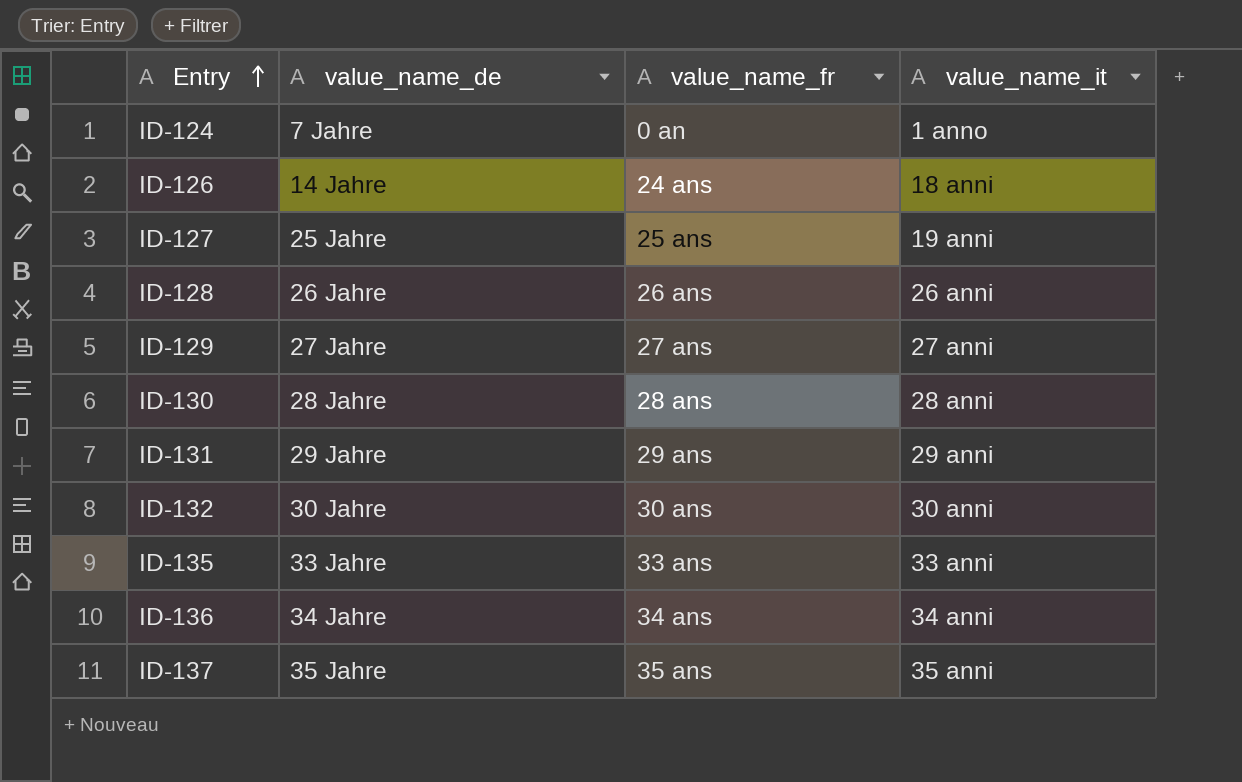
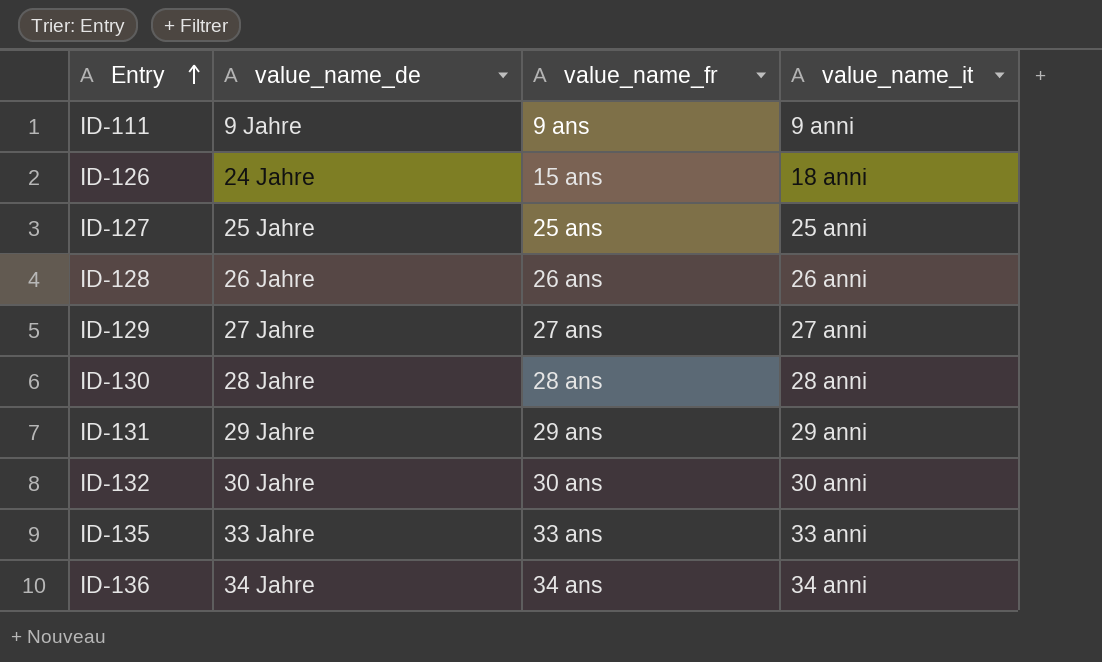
row ID-124: 7 Jahre | 0 an | 1 anno -> none
row ID-137: 35 Jahre | 35 ans | 35 anni -> none
row ID-111: none -> 9 Jahre | 9 ans | 9 anni
ID-126 | value_name_de: 14 Jahre -> 24 Jahre
ID-126 | value_name_fr: 24 ans -> 15 ans
ID-127 | value_name_it: 19 anni -> 25 anni

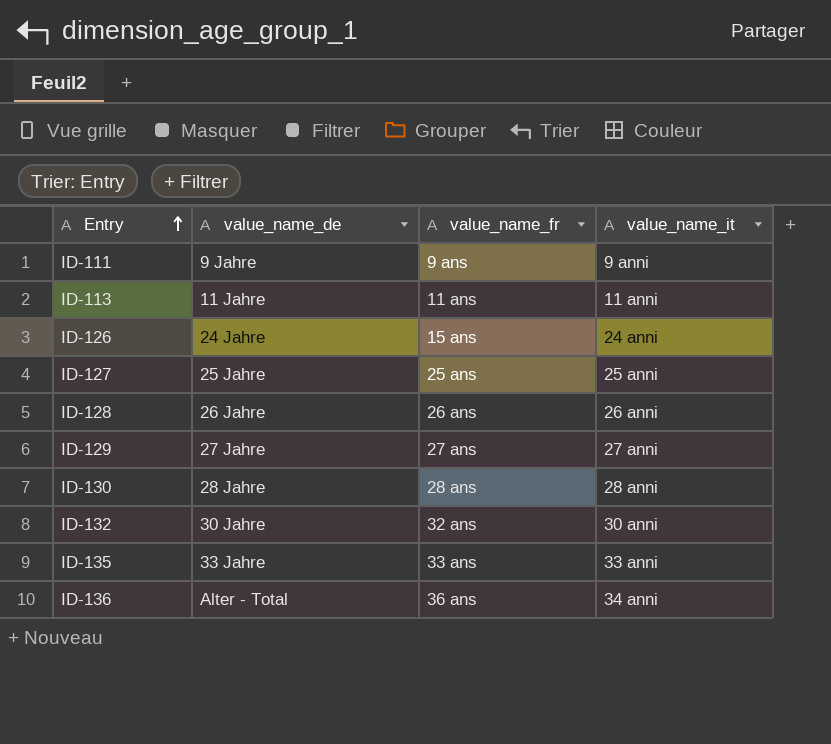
row ID-131: 29 Jahre | 29 ans | 29 anni -> none
row ID-113: none -> 11 Jahre | 11 ans | 11 anni
ID-126 | value_name_it: 18 anni -> 24 anni
ID-132 | value_name_fr: 30 ans -> 32 ans
ID-136 | value_name_de: 34 Jahre -> Alter - Total
ID-136 | value_name_fr: 34 ans -> 36 ans

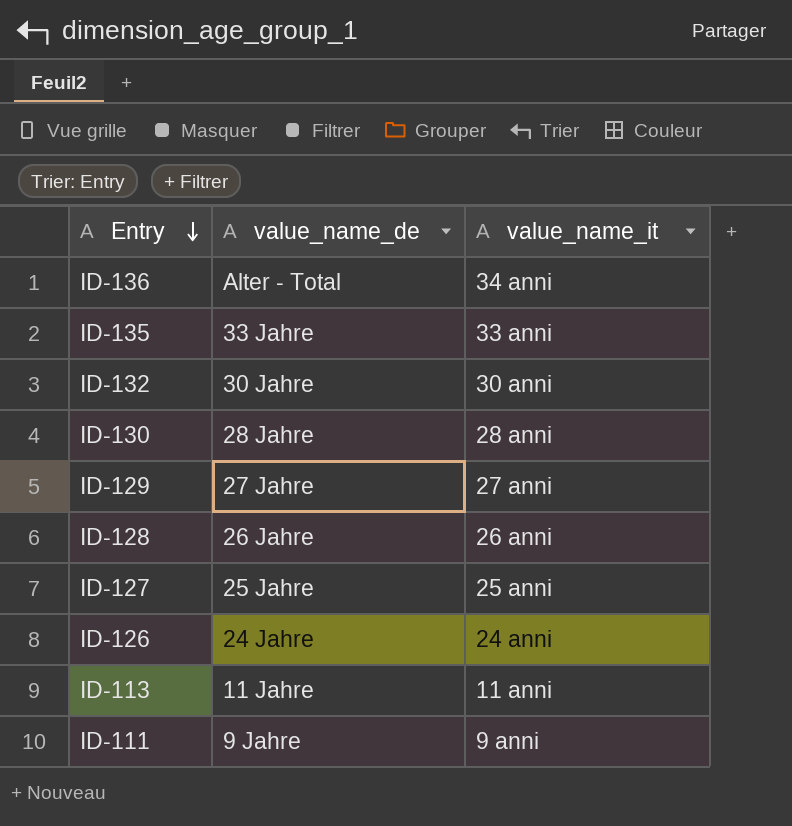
row order: Entry ascending -> Entry descending
column value_name_fr | position: 3 -> none

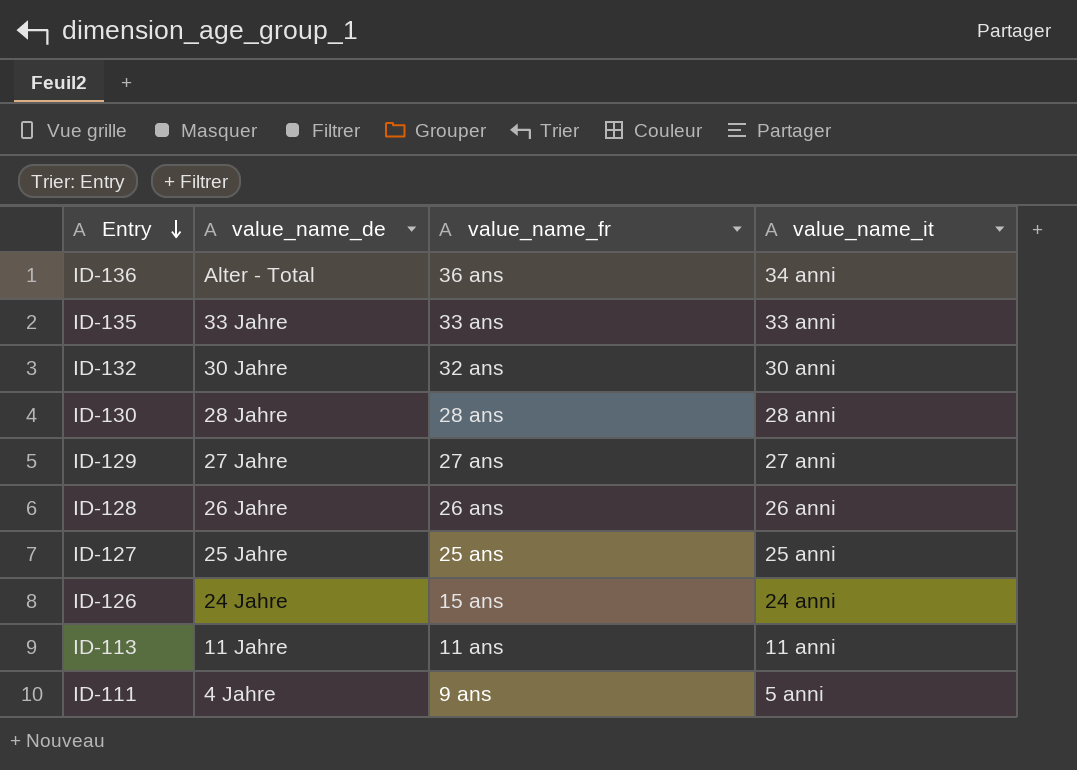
column value_name_fr | position: none -> 3
ID-111 | value_name_de: 9 Jahre -> 4 Jahre
ID-111 | value_name_it: 9 anni -> 5 anni

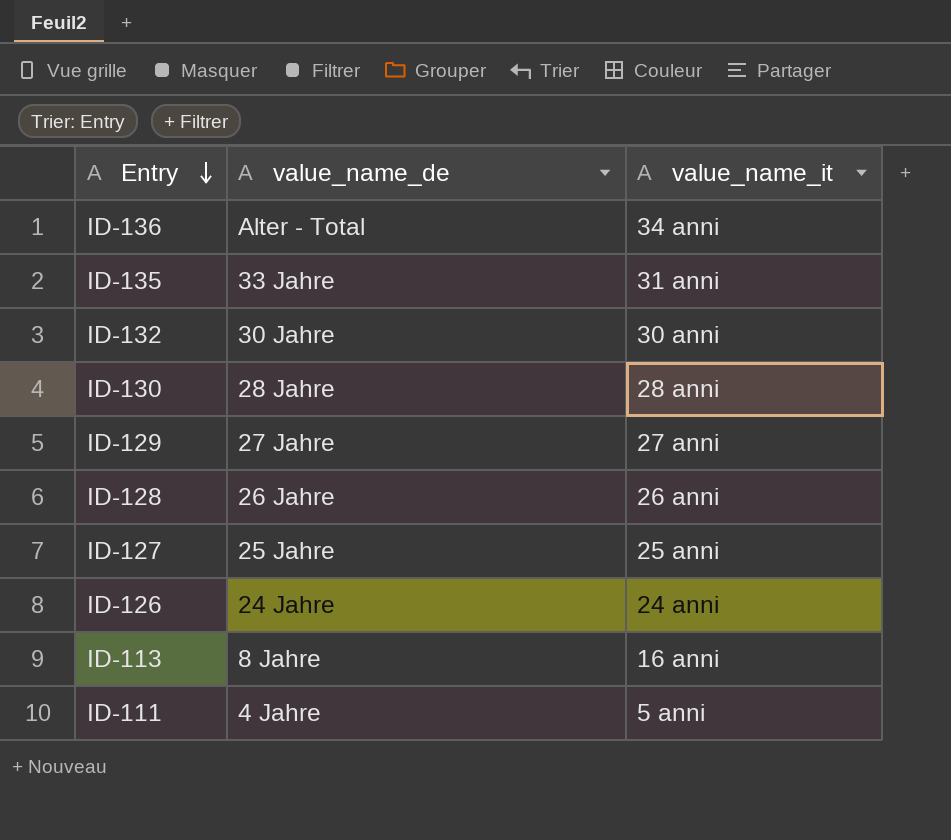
column value_name_fr | position: 3 -> none
ID-135 | value_name_it: 33 anni -> 31 anni
ID-113 | value_name_de: 11 Jahre -> 8 Jahre
ID-113 | value_name_it: 11 anni -> 16 anni

